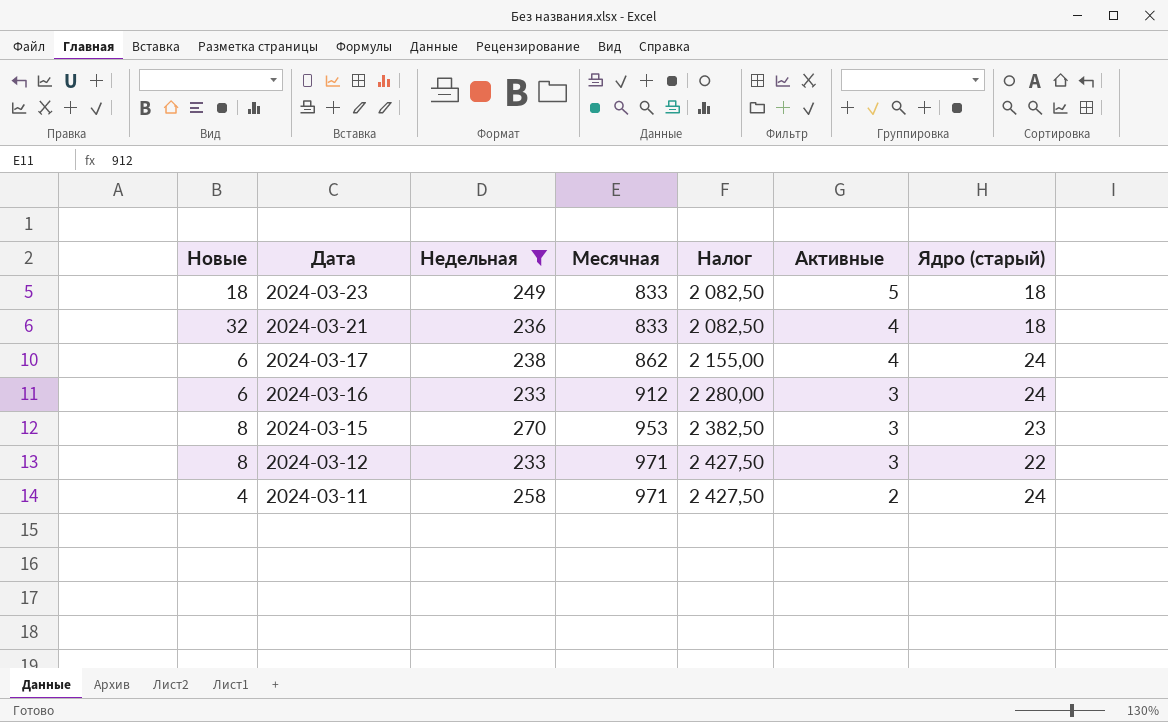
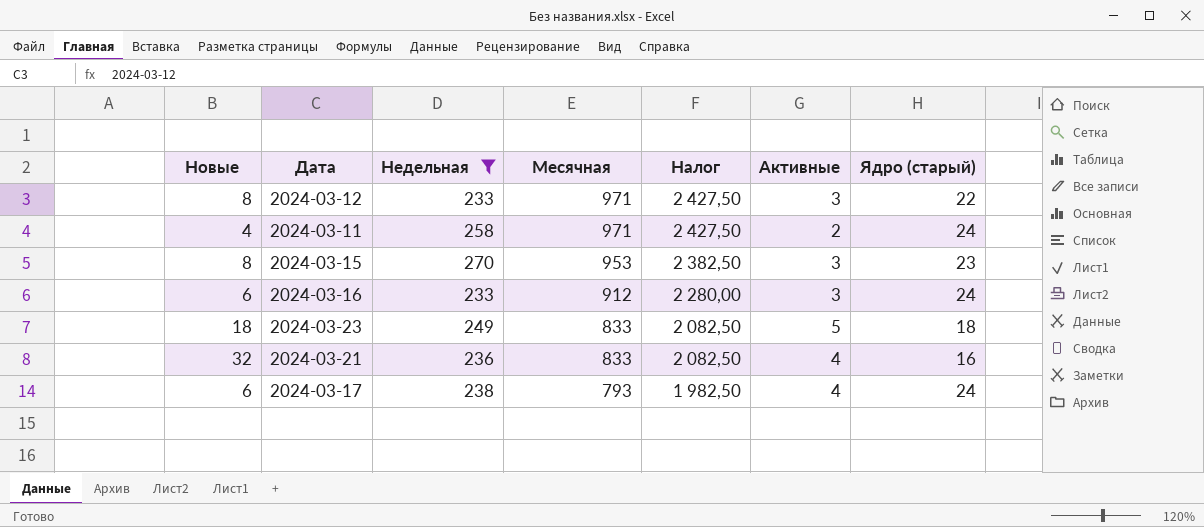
row order: Дата descending -> Месячная descending
2024-03-21 | Ядро (старый): 18 -> 16
2024-03-17 | Месячная: 862 -> 793
2024-03-17 | Налог: 2 155,00 -> 1 982,50

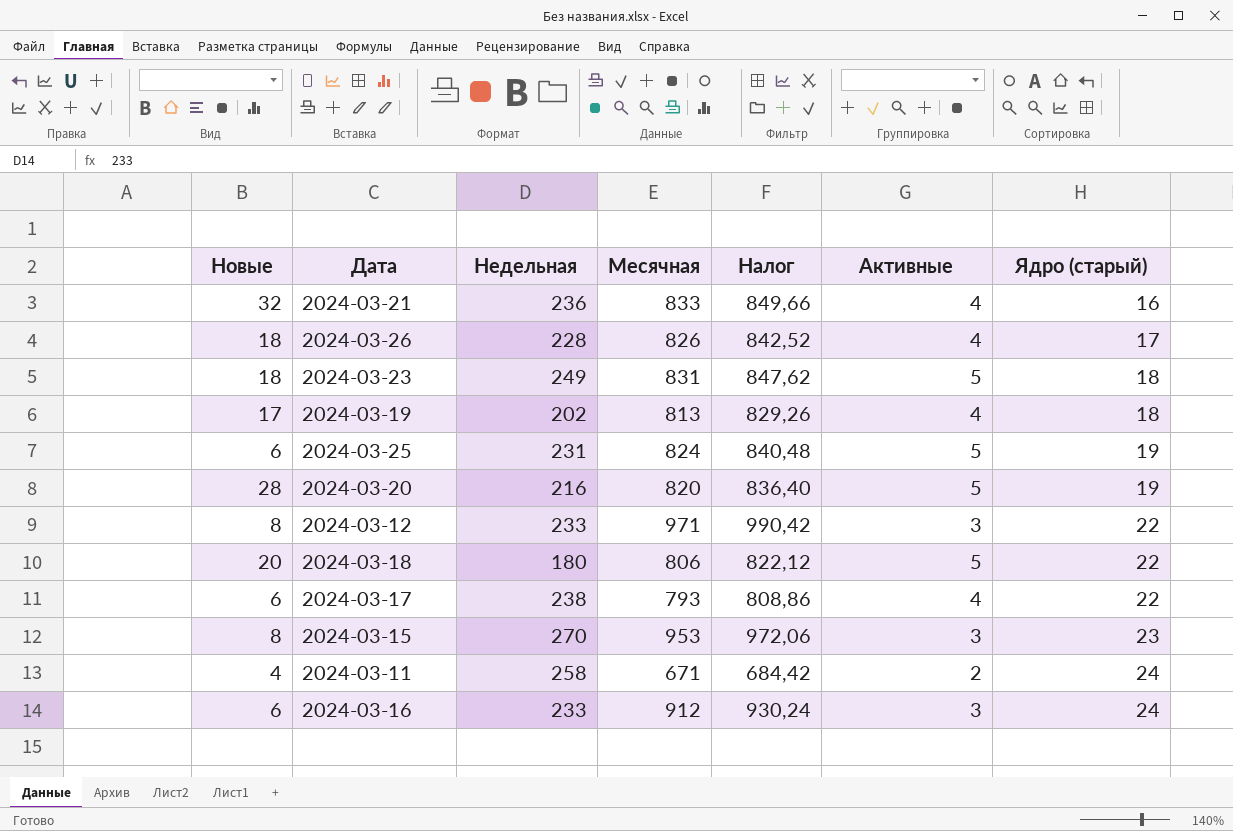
filter: Недельная >= 233 -> none
row order: Месячная descending -> Ядро (старый) ascending
column Налог | formula: [Месячная] * 2,5 -> [Месячная] * 1,02
2024-03-23 | Месячная: 833 -> 831
2024-03-17 | Ядро (старый): 24 -> 22
2024-03-11 | Месячная: 971 -> 671

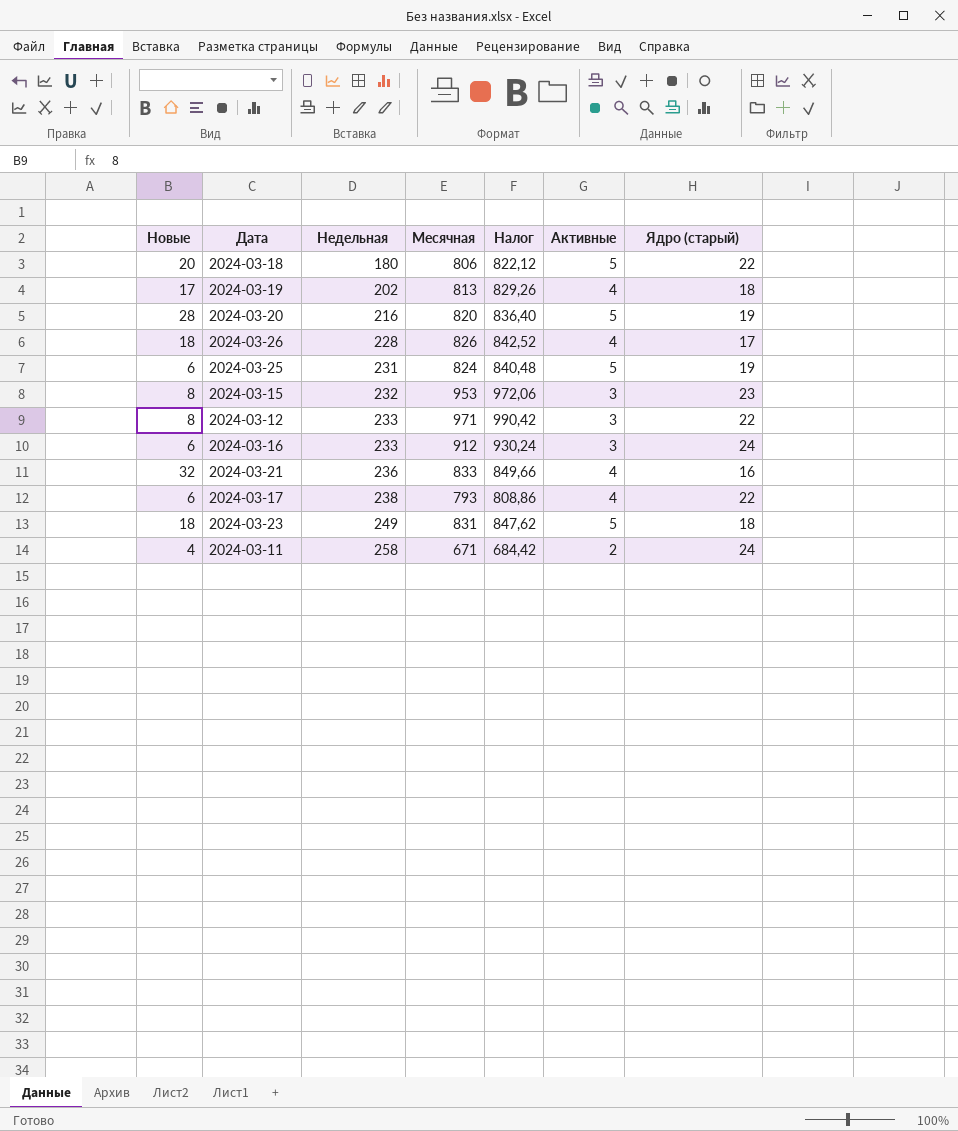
row order: Ядро (старый) ascending -> Недельная ascending
2024-03-15 | Недельная: 270 -> 232

